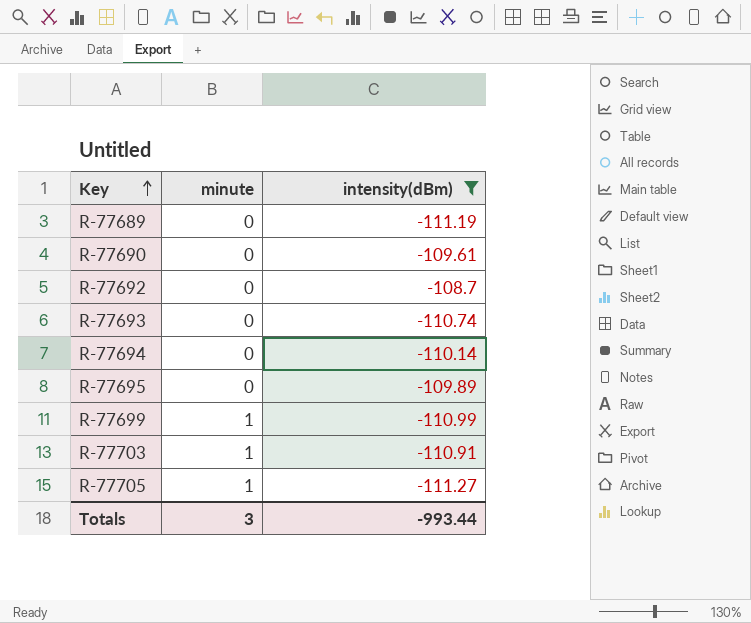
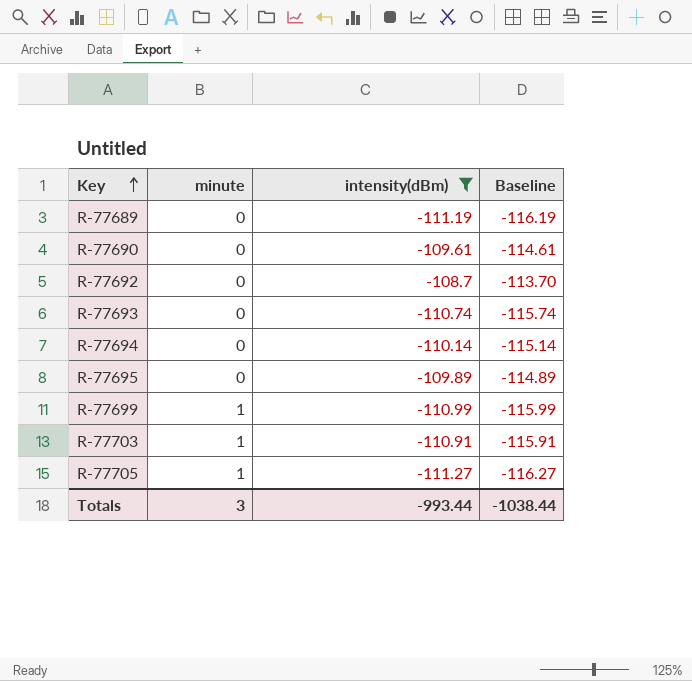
column Baseline | formula: none -> [intensity(dBm)] - 5

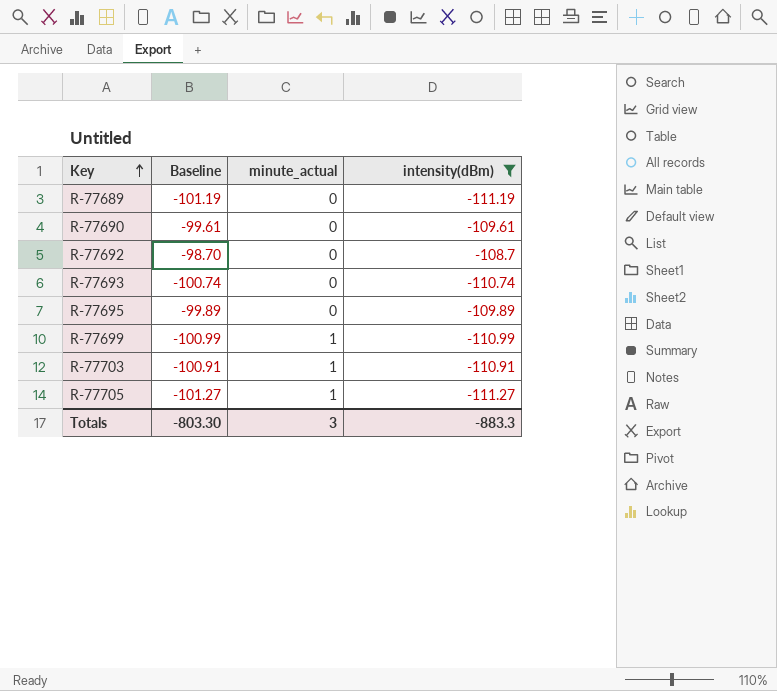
column Baseline | formula: [intensity(dBm)] - 5 -> [intensity(dBm)] + 10
column Baseline | position: 4 -> 2
column name: minute -> minute_actual
row R-77694: 0 | -110.14 | -115.14 -> none
Totals | Baseline: -1038.44 -> -803.30
Totals | intensity(dBm): -993.44 -> -883.3

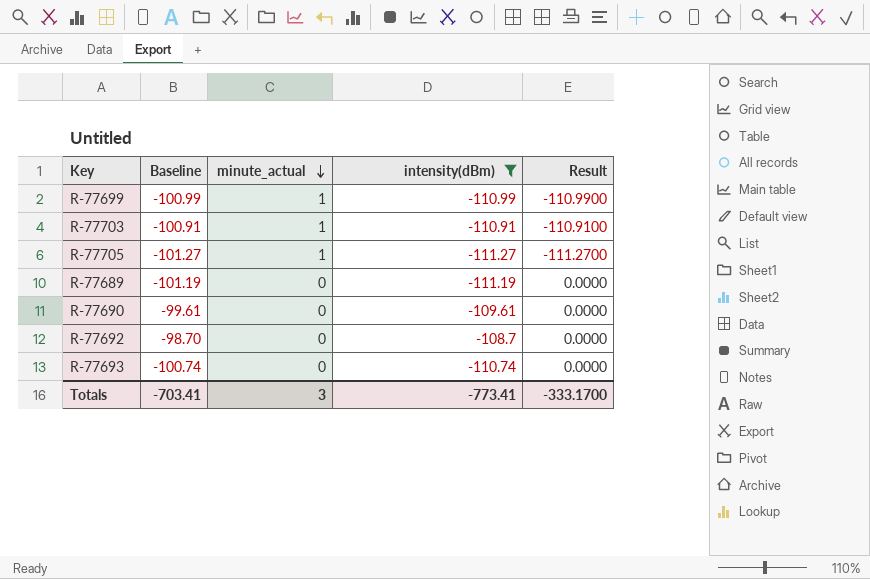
row order: Key ascending -> minute_actual descending
column Result | formula: none -> [minute_actual] * [intensity(dBm)]
row R-77695: -99.89 | 0 | -109.89 -> none
Totals | Baseline: -803.30 -> -703.41
Totals | intensity(dBm): -883.3 -> -773.41

